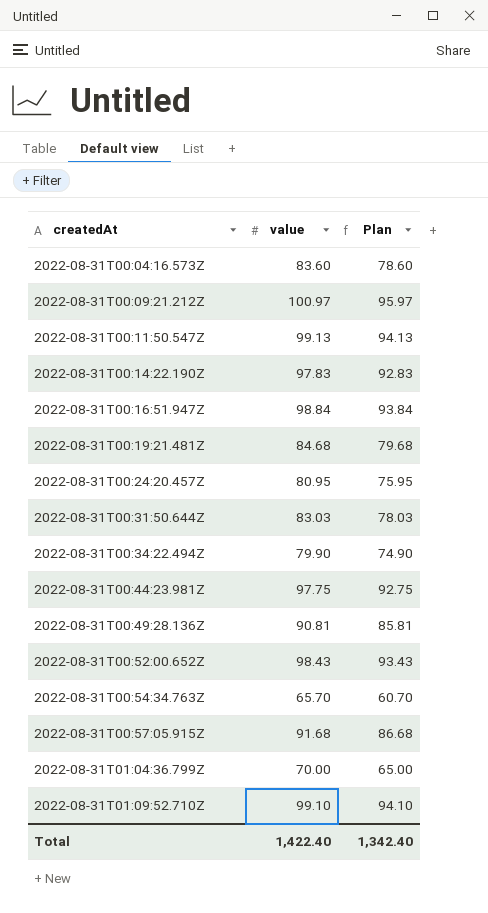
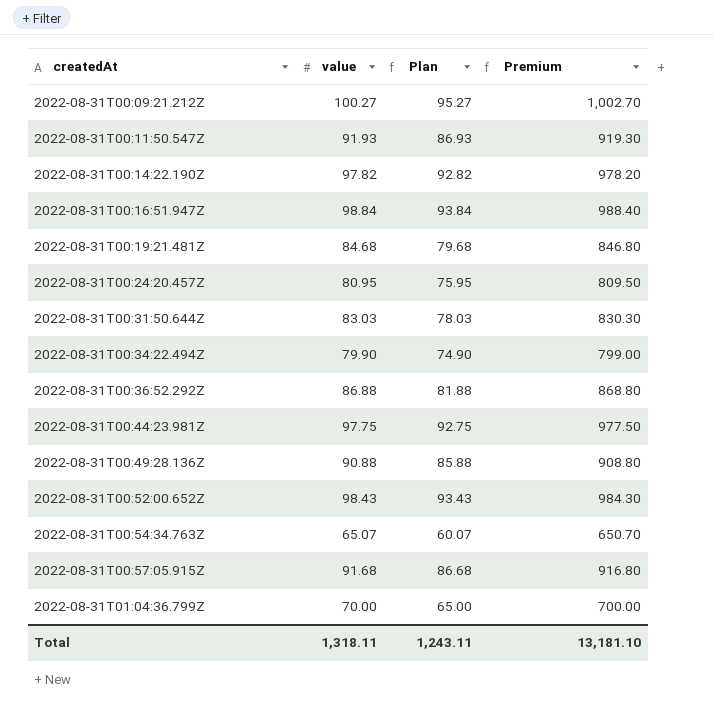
column Premium | formula: none -> [value] * 10
row 2022-08-31T00:04:16.573Z: 83.60 | 78.60 -> none
row 2022-08-31T01:09:52.710Z: 99.10 | 94.10 -> none
2022-08-31T00:09:21.212Z | value: 100.97 -> 100.27
2022-08-31T00:09:21.212Z | Plan: 95.97 -> 95.27
2022-08-31T00:11:50.547Z | value: 99.13 -> 91.93
2022-08-31T00:11:50.547Z | Plan: 94.13 -> 86.93
2022-08-31T00:14:22.190Z | value: 97.83 -> 97.82
2022-08-31T00:14:22.190Z | Plan: 92.83 -> 92.82
row 2022-08-31T00:36:52.292Z: none -> 86.88 | 81.88 | 868.80
2022-08-31T00:49:28.136Z | value: 90.81 -> 90.88
2022-08-31T00:49:28.136Z | Plan: 85.81 -> 85.88
2022-08-31T00:54:34.763Z | value: 65.70 -> 65.07
2022-08-31T00:54:34.763Z | Plan: 60.70 -> 60.07
Total | value: 1,422.40 -> 1,318.11
Total | Plan: 1,342.40 -> 1,243.11

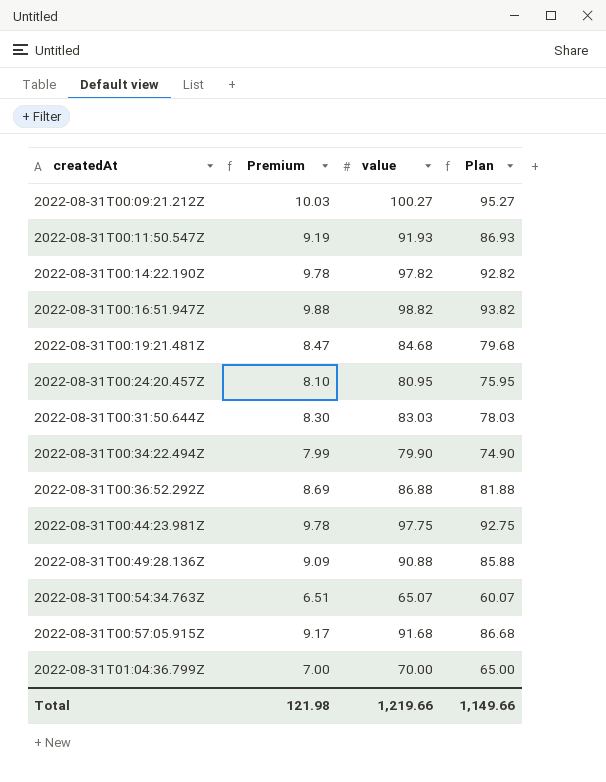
column Premium | formula: [value] * 10 -> [value] * 0.1
column Premium | position: 4 -> 2
row 2022-08-31T00:52:00.652Z: 98.43 | 93.43 | 984.30 -> none
2022-08-31T00:16:51.947Z | value: 98.84 -> 98.82
2022-08-31T00:16:51.947Z | Plan: 93.84 -> 93.82
Total | Premium: 13,181.10 -> 121.98
Total | value: 1,318.11 -> 1,219.66
Total | Plan: 1,243.11 -> 1,149.66

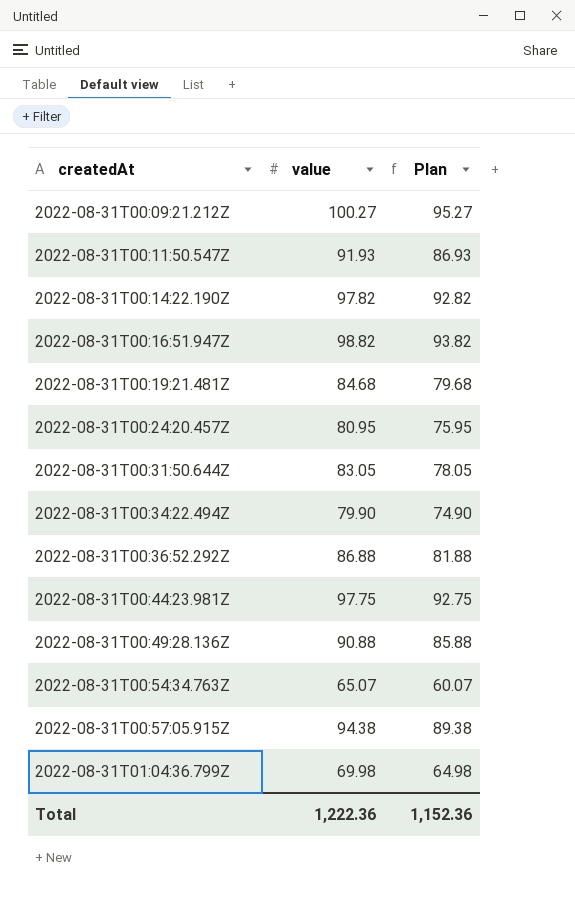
column Premium | formula: [value] * 0.1 -> none
2022-08-31T00:31:50.644Z | value: 83.03 -> 83.05
2022-08-31T00:31:50.644Z | Plan: 78.03 -> 78.05
2022-08-31T00:57:05.915Z | value: 91.68 -> 94.38
2022-08-31T00:57:05.915Z | Plan: 86.68 -> 89.38
2022-08-31T01:04:36.799Z | value: 70.00 -> 69.98
2022-08-31T01:04:36.799Z | Plan: 65.00 -> 64.98
Total | value: 1,219.66 -> 1,222.36
Total | Plan: 1,149.66 -> 1,152.36

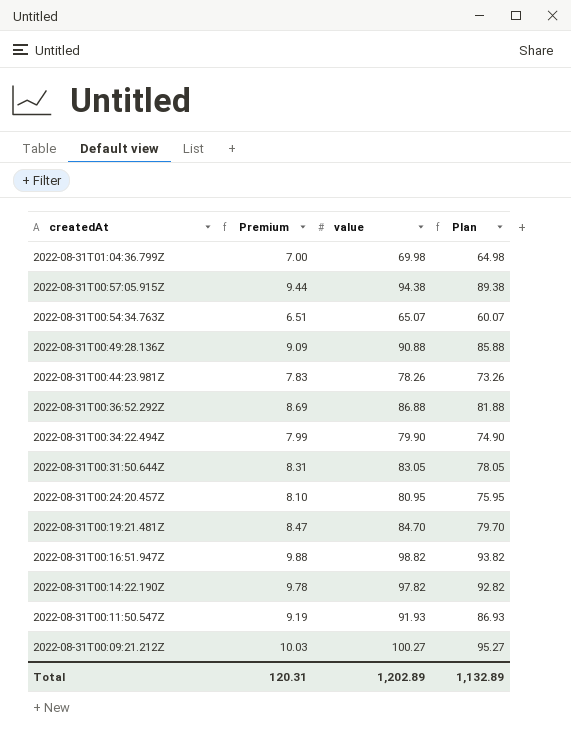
row order: createdAt ascending -> createdAt descending
column Premium | formula: none -> [value] * 0.1
2022-08-31T00:44:23.981Z | value: 97.75 -> 78.26
2022-08-31T00:44:23.981Z | Plan: 92.75 -> 73.26
2022-08-31T00:19:21.481Z | value: 84.68 -> 84.70
2022-08-31T00:19:21.481Z | Plan: 79.68 -> 79.70
Total | value: 1,222.36 -> 1,202.89
Total | Plan: 1,152.36 -> 1,132.89

